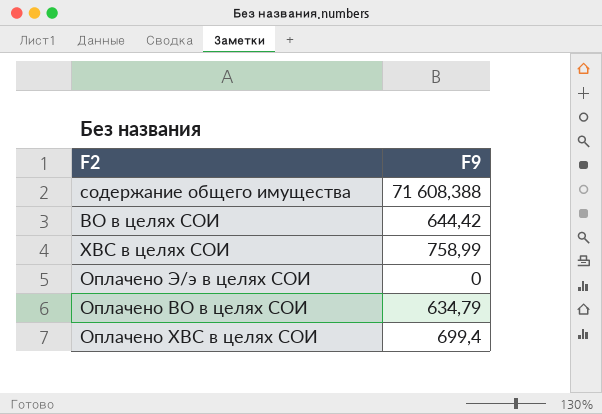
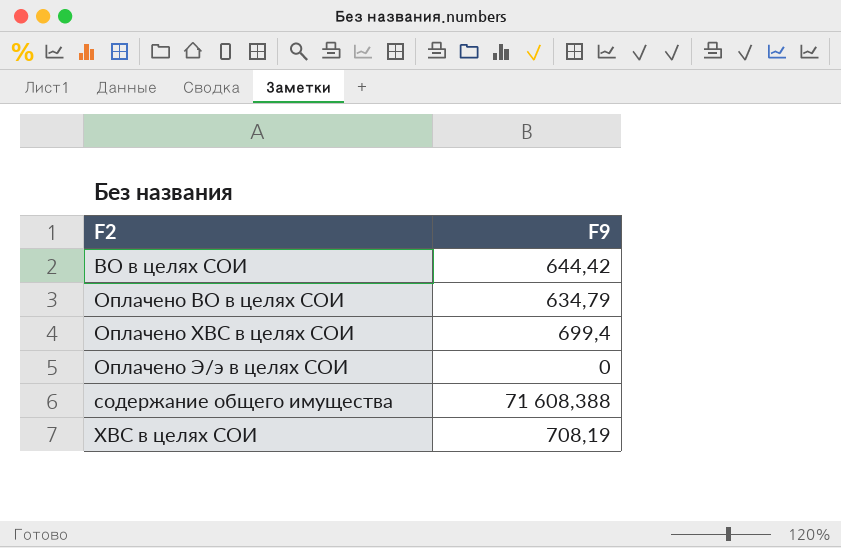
row order: none -> F2 ascending
ХВС в целях СОИ | F9: 758,99 -> 708,19

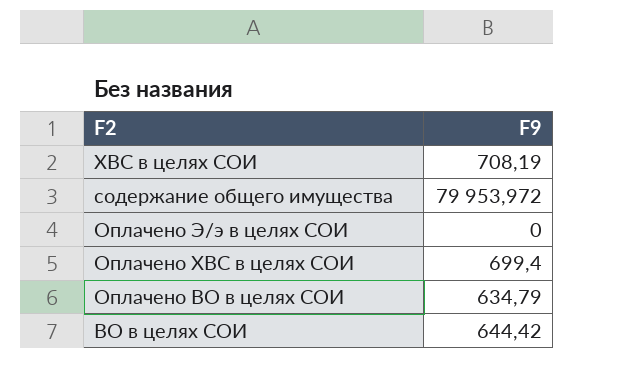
row order: F2 ascending -> F2 descending
содержание общего имущества | F9: 71 608,388 -> 79 953,972

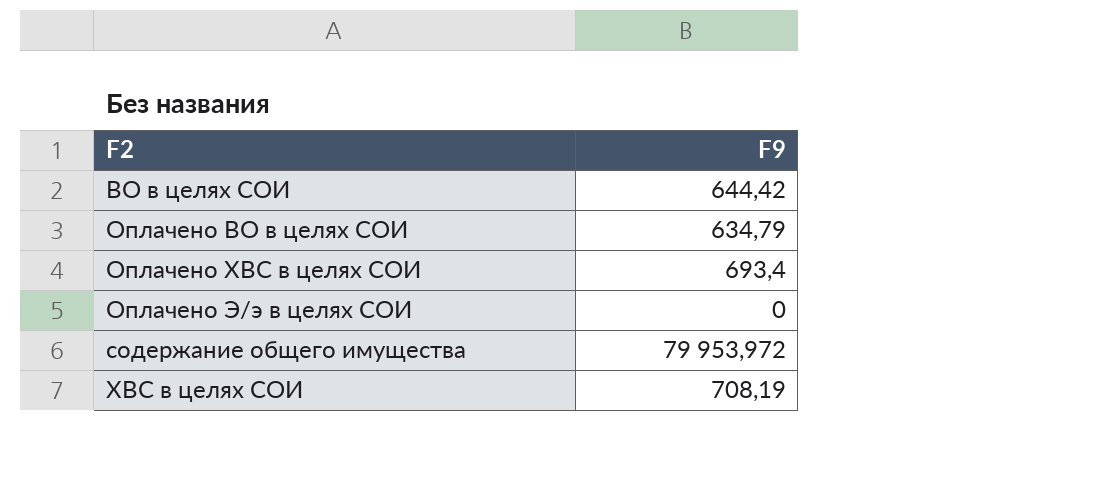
row order: F2 descending -> F2 ascending
Оплачено ХВС в целях СОИ | F9: 699,4 -> 693,4

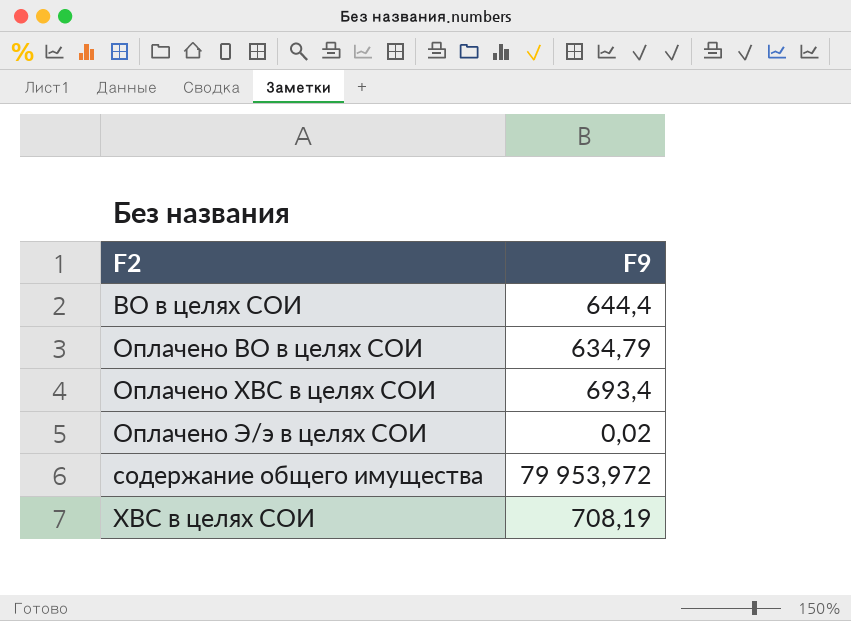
ВО в целях СОИ | F9: 644,42 -> 644,4
Оплачено Э/э в целях СОИ | F9: 0 -> 0,02

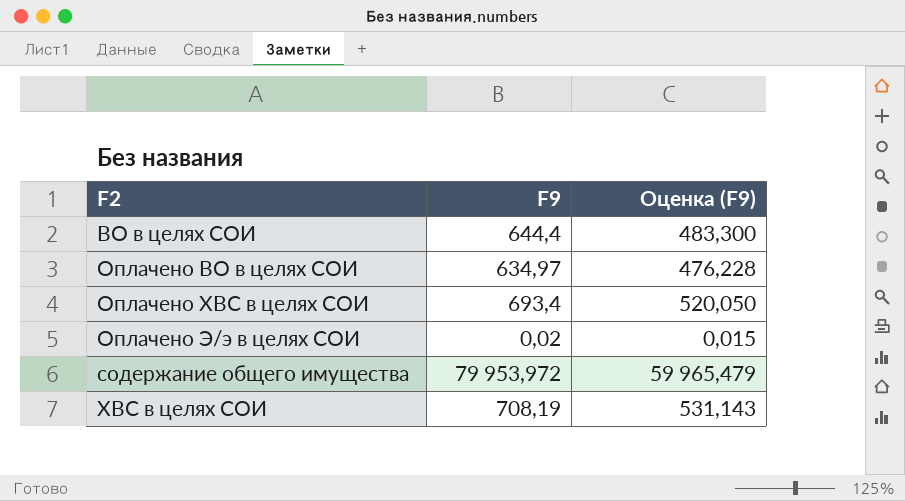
column Оценка (F9) | formula: none -> [F9] * 0,75
Оплачено ВО в целях СОИ | F9: 634,79 -> 634,97

